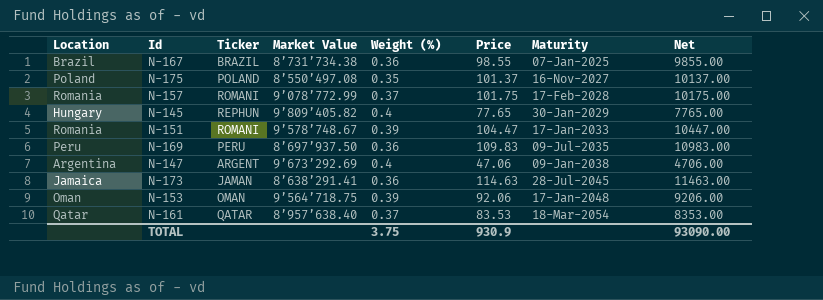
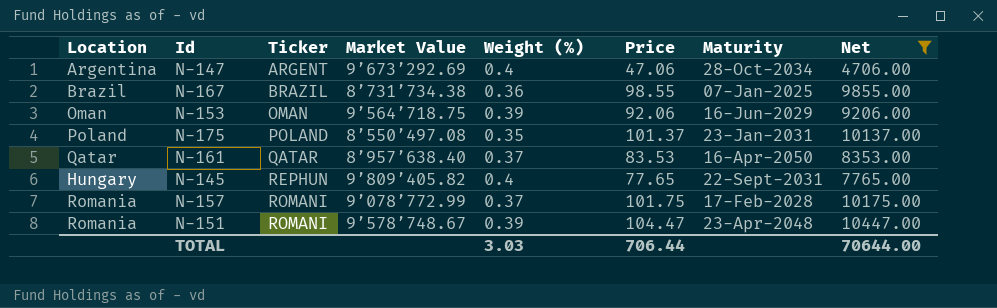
filter: none -> Net <= 10447.00
row order: Maturity ascending -> Ticker ascending
N-147 | Maturity: 09-Jan-2038 -> 28-Oct-2034
N-153 | Maturity: 17-Jan-2048 -> 16-Jun-2029
N-175 | Maturity: 16-Nov-2027 -> 23-Jan-2031
N-161 | Maturity: 18-Mar-2054 -> 16-Apr-2050
N-145 | Maturity: 30-Jan-2029 -> 22-Sept-2031
N-151 | Maturity: 17-Jan-2033 -> 23-Apr-2048
TOTAL | Weight (%): 3.75 -> 3.03
TOTAL | Price: 930.9 -> 706.44
TOTAL | Net: 93090.00 -> 70644.00

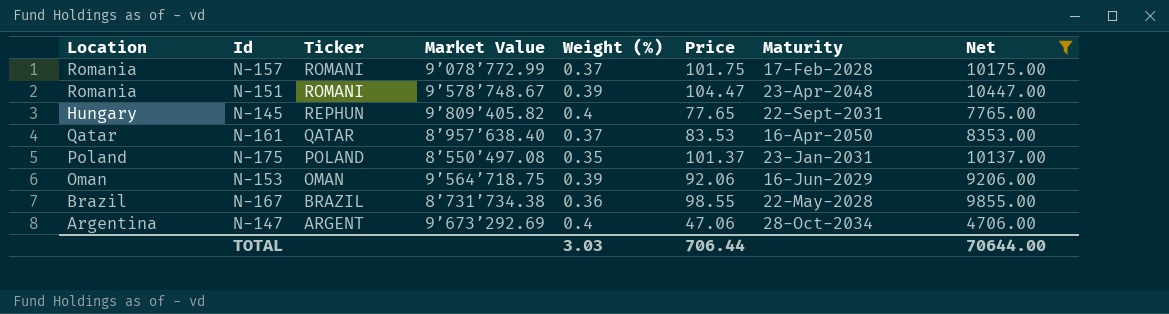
row order: Ticker ascending -> Ticker descending
N-167 | Maturity: 07-Jan-2025 -> 22-May-2028

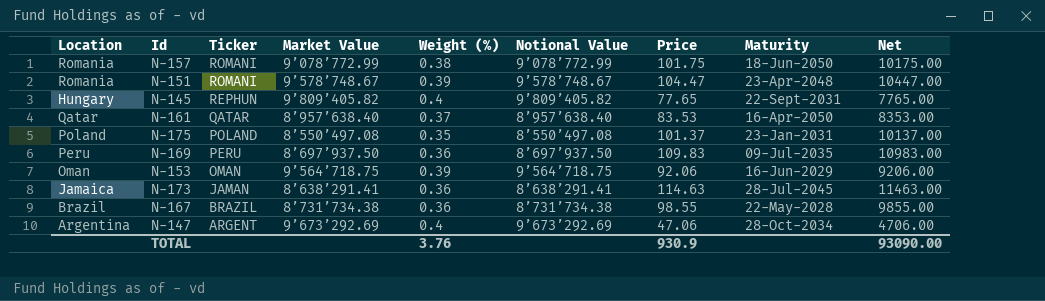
filter: Net <= 10447.00 -> none
column Notional Value | position: none -> 6
N-157 | Weight (%): 0.37 -> 0.38
N-157 | Maturity: 17-Feb-2028 -> 18-Jun-2050
TOTAL | Weight (%): 3.03 -> 3.76
TOTAL | Price: 706.44 -> 930.9
TOTAL | Net: 70644.00 -> 93090.00

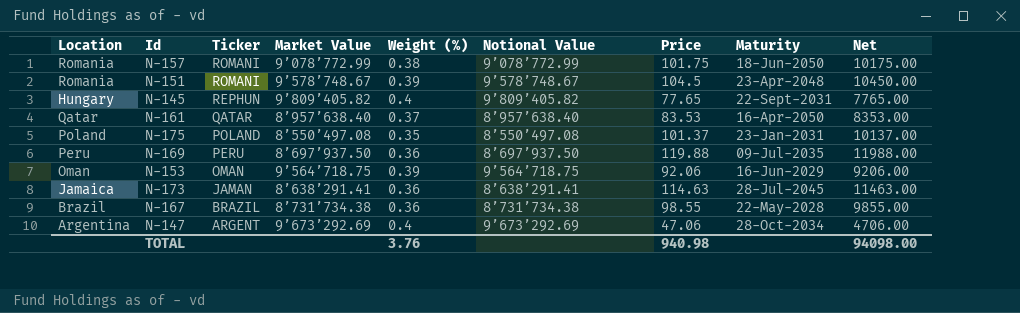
N-151 | Price: 104.47 -> 104.5
N-151 | Net: 10447.00 -> 10450.00
N-169 | Price: 109.83 -> 119.88
N-169 | Net: 10983.00 -> 11988.00
TOTAL | Price: 930.9 -> 940.98
TOTAL | Net: 93090.00 -> 94098.00

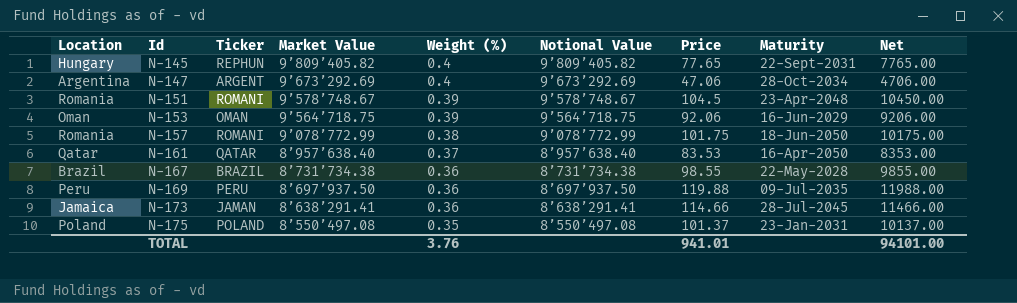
row order: Ticker descending -> Id ascending
N-173 | Price: 114.63 -> 114.66
N-173 | Net: 11463.00 -> 11466.00
TOTAL | Price: 940.98 -> 941.01
TOTAL | Net: 94098.00 -> 94101.00

